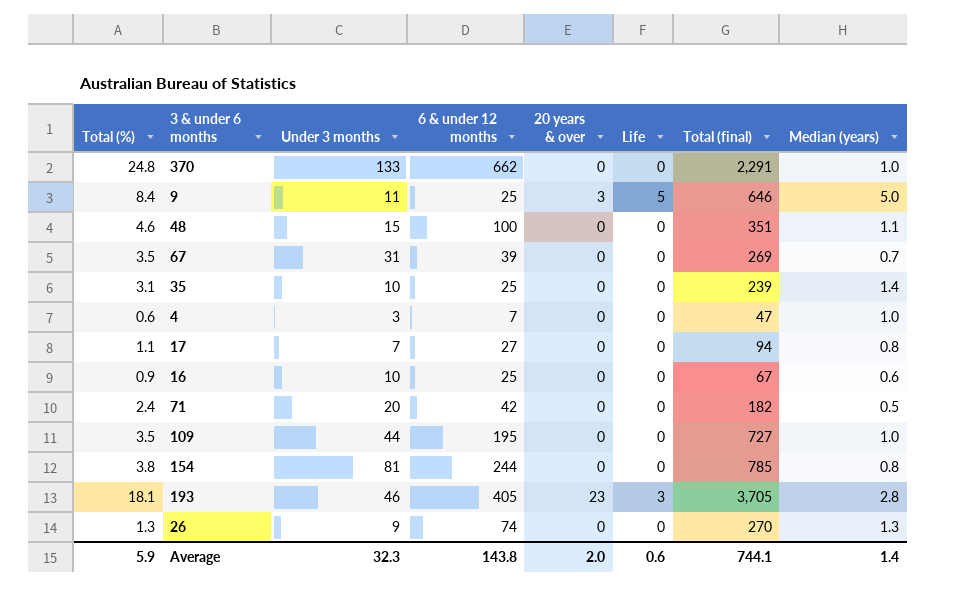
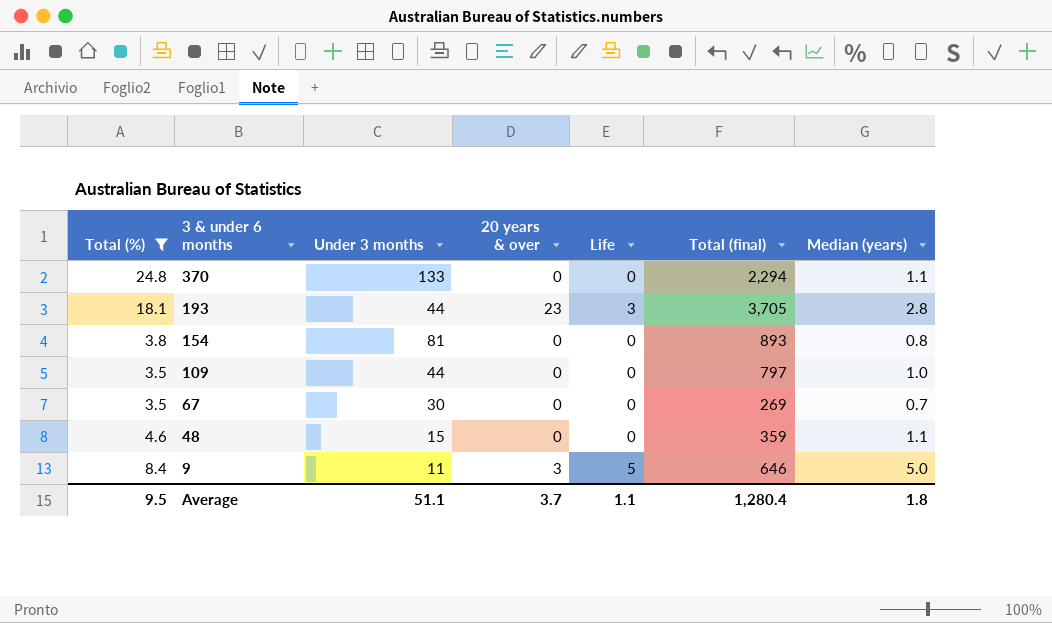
filter: none -> Total (%) >= 3.5
row order: none -> 3 & under 6 months descending
column 6 & under 12 months | position: 4 -> none
370 | Total (final): 2,291 -> 2,294
370 | Median (years): 1.0 -> 1.1
193 | Under 3 months: 46 -> 44
154 | Total (final): 785 -> 893
109 | Total (final): 727 -> 797
67 | Under 3 months: 31 -> 30
48 | Total (final): 351 -> 359
Average | Total (%): 5.9 -> 9.5
Average | Under 3 months: 32.3 -> 51.1
Average | 20 years & over: 2.0 -> 3.7
Average | Life: 0.6 -> 1.1
Average | Total (final): 744.1 -> 1,280.4
Average | Median (years): 1.4 -> 1.8

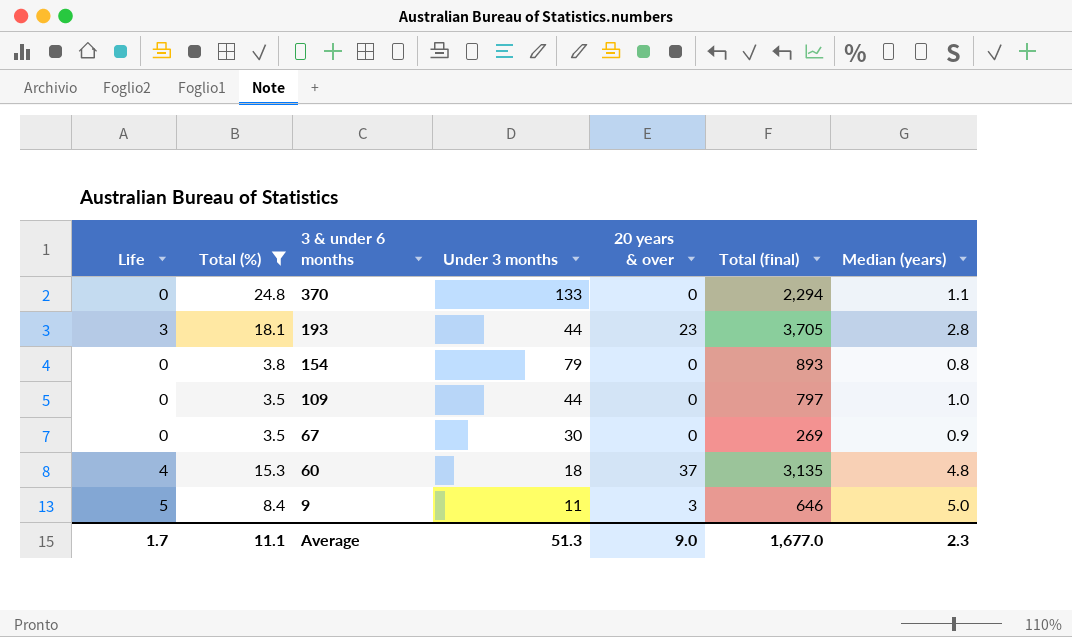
column Life | position: 5 -> 1
row 48: 4.6 | 15 | 0 | 0 | 359 | 1.1 -> none
154 | Under 3 months: 81 -> 79
67 | Median (years): 0.7 -> 0.9
row 60: none -> 4 | 15.3 | 18 | 37 | 3,135 | 4.8
Average | Life: 1.1 -> 1.7
Average | Total (%): 9.5 -> 11.1
Average | Under 3 months: 51.1 -> 51.3
Average | 20 years & over: 3.7 -> 9.0
Average | Total (final): 1,280.4 -> 1,677.0
Average | Median (years): 1.8 -> 2.3

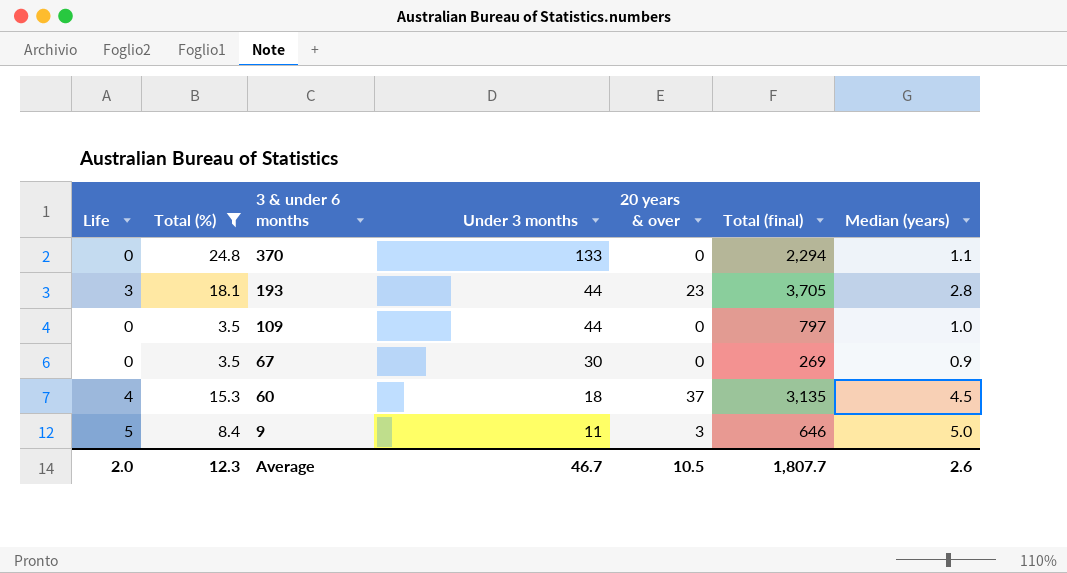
row 154: 0 | 3.8 | 79 | 0 | 893 | 0.8 -> none
60 | Median (years): 4.8 -> 4.5
Average | Life: 1.7 -> 2.0
Average | Total (%): 11.1 -> 12.3
Average | Under 3 months: 51.3 -> 46.7
Average | 20 years & over: 9.0 -> 10.5
Average | Total (final): 1,677.0 -> 1,807.7
Average | Median (years): 2.3 -> 2.6

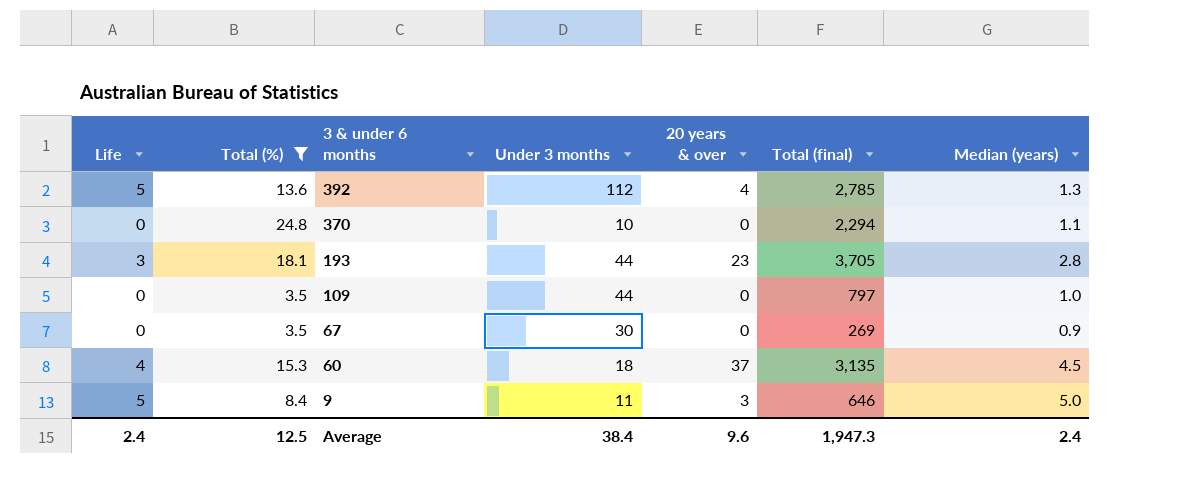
row 392: none -> 5 | 13.6 | 112 | 4 | 2,785 | 1.3
370 | Under 3 months: 133 -> 10
Average | Life: 2.0 -> 2.4
Average | Total (%): 12.3 -> 12.5
Average | Under 3 months: 46.7 -> 38.4
Average | 20 years & over: 10.5 -> 9.6
Average | Total (final): 1,807.7 -> 1,947.3
Average | Median (years): 2.6 -> 2.4

